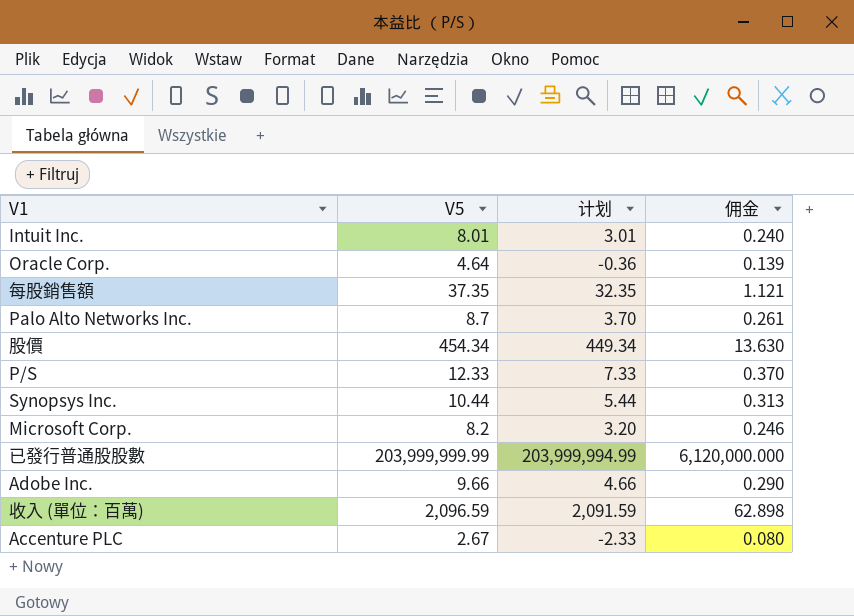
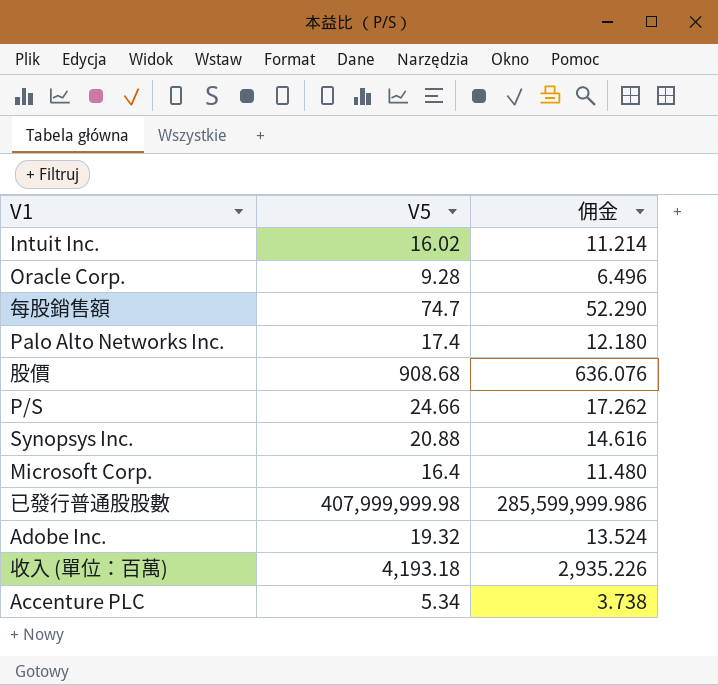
column 计划 | formula: [V5] - 5 -> none
column 佣金 | formula: [V5] * 0.03 -> [V5] * 0.7
Intuit Inc. | V5: 8.01 -> 16.02
Oracle Corp. | V5: 4.64 -> 9.28
每股銷售額 | V5: 37.35 -> 74.7
Palo Alto Networks Inc. | V5: 8.7 -> 17.4
股價 | V5: 454.34 -> 908.68
P/S | V5: 12.33 -> 24.66
Synopsys Inc. | V5: 10.44 -> 20.88
Microsoft Corp. | V5: 8.2 -> 16.4
已發行普通股股數 | V5: 203,999,999.99 -> 407,999,999.98
Adobe Inc. | V5: 9.66 -> 19.32
收入 (單位：百萬) | V5: 2,096.59 -> 4,193.18
Accenture PLC | V5: 2.67 -> 5.34

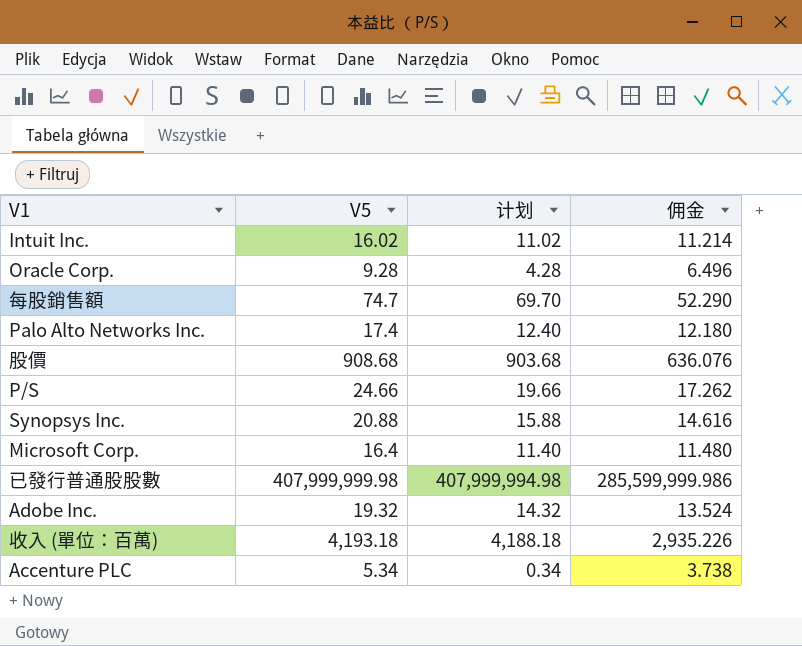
column 计划 | formula: none -> [V5] - 5

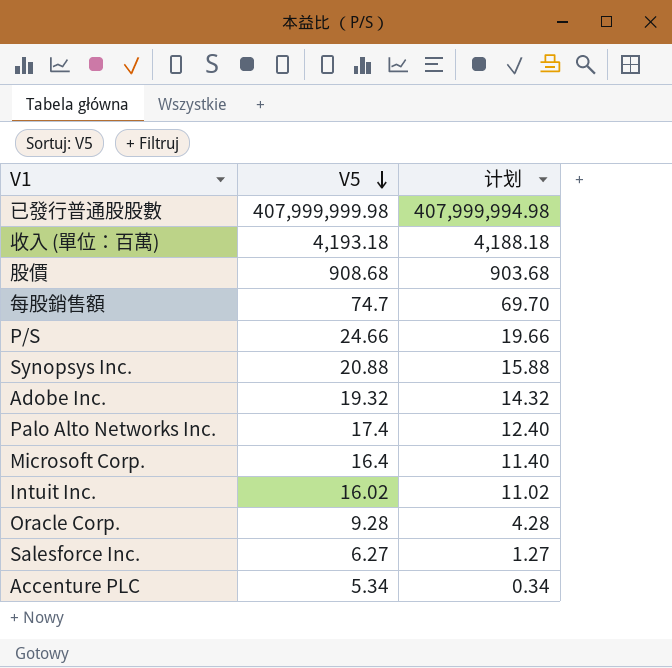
row order: none -> V5 descending
column 佣金 | formula: [V5] * 0.7 -> none
row Salesforce Inc.: none -> 6.27 | 1.27

